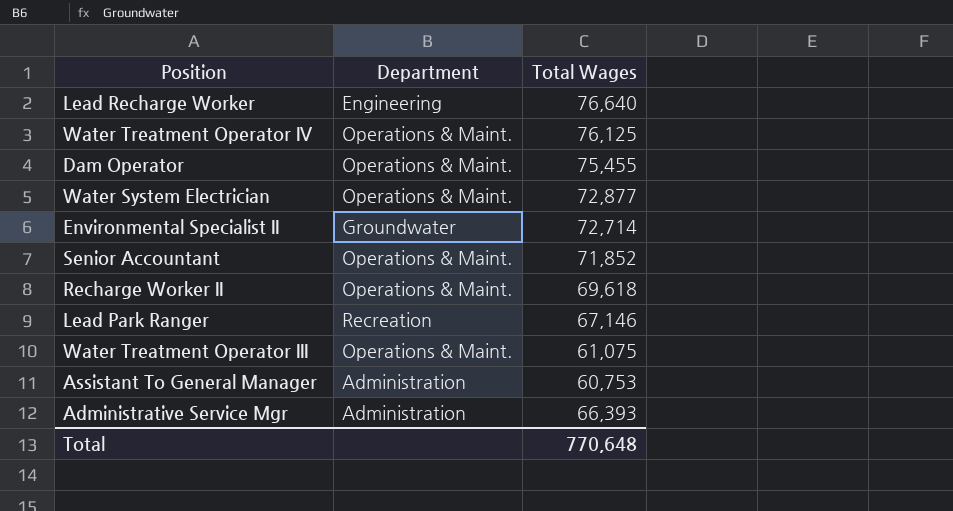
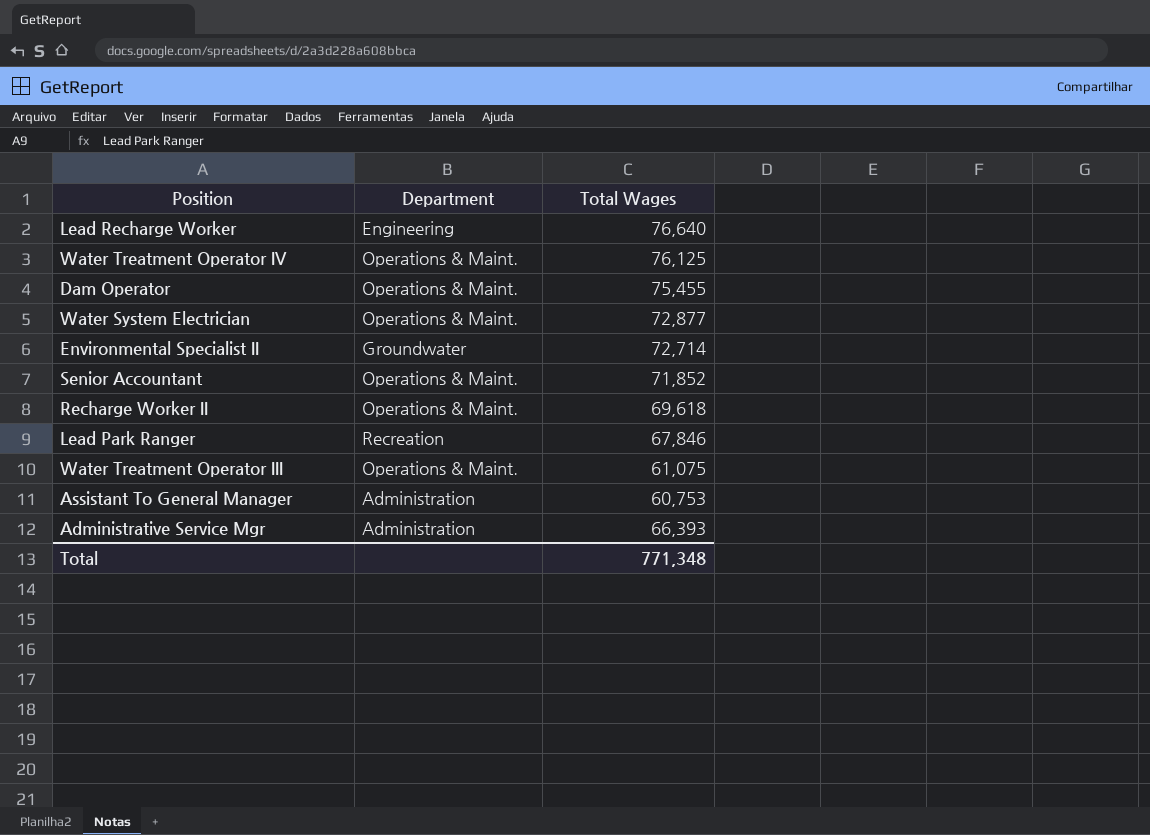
Lead Park Ranger | Total Wages: 67,146 -> 67,846
Total | Total Wages: 770,648 -> 771,348

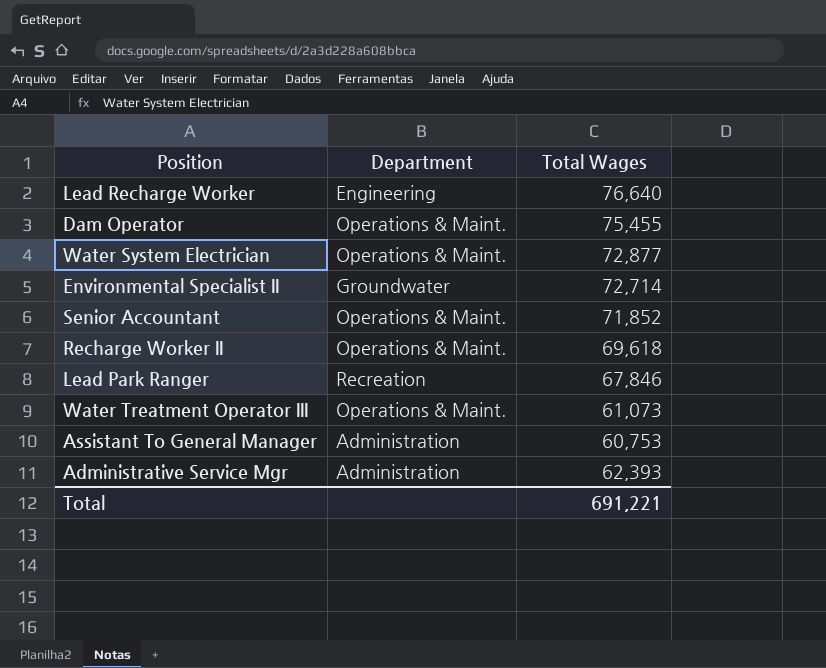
row Water Treatment Operator IV: Operations & Maint. | 76,125 -> none
Water Treatment Operator III | Total Wages: 61,075 -> 61,073
Administrative Service Mgr | Total Wages: 66,393 -> 62,393
Total | Total Wages: 771,348 -> 691,221

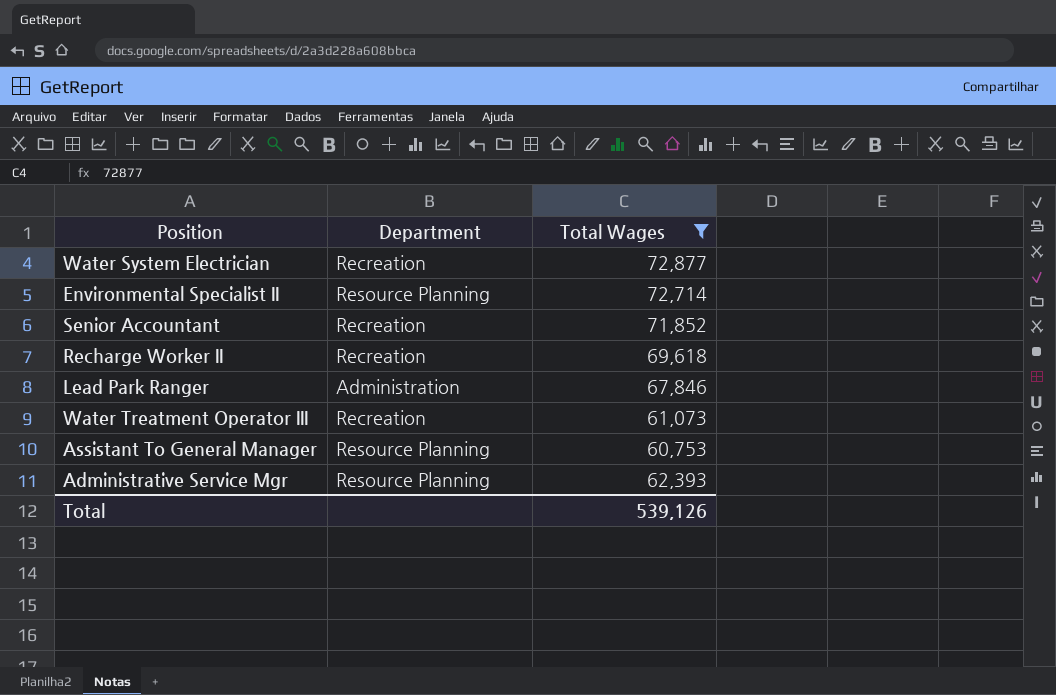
filter: none -> Total Wages <= 72,877
Water System Electrician | Department: Operations & Maint. -> Recreation
Environmental Specialist II | Department: Groundwater -> Resource Planning
Senior Accountant | Department: Operations & Maint. -> Recreation
Recharge Worker II | Department: Operations & Maint. -> Recreation
Lead Park Ranger | Department: Recreation -> Administration
Water Treatment Operator III | Department: Operations & Maint. -> Recreation
Assistant To General Manager | Department: Administration -> Resource Planning
Administrative Service Mgr | Department: Administration -> Resource Planning
Total | Total Wages: 691,221 -> 539,126

